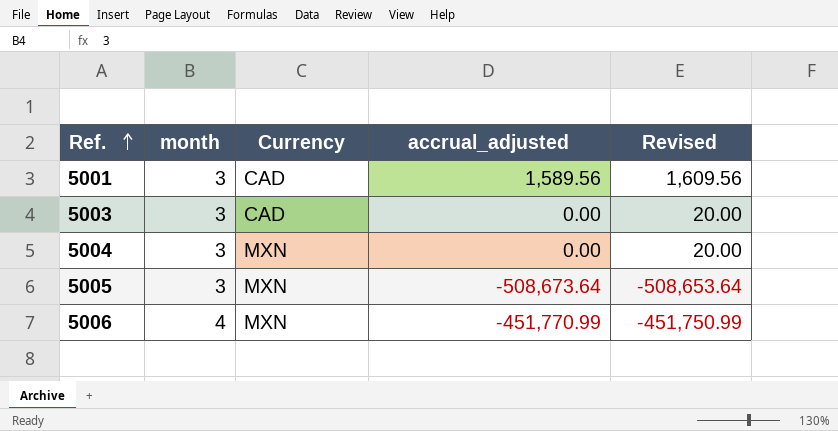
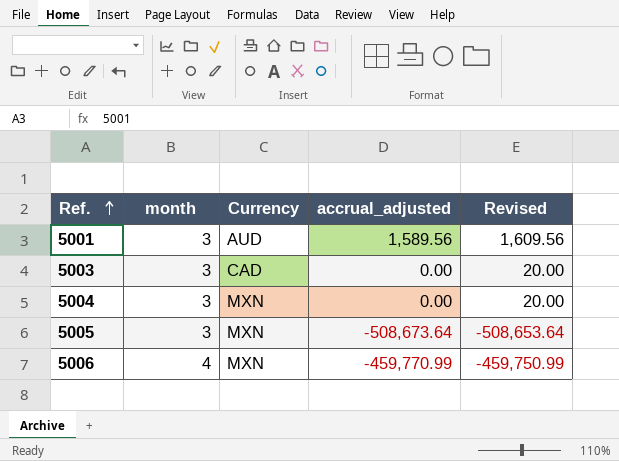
5001 | Currency: CAD -> AUD
5006 | accrual_adjusted: -451,770.99 -> -459,770.99
5006 | Revised: -451,750.99 -> -459,750.99

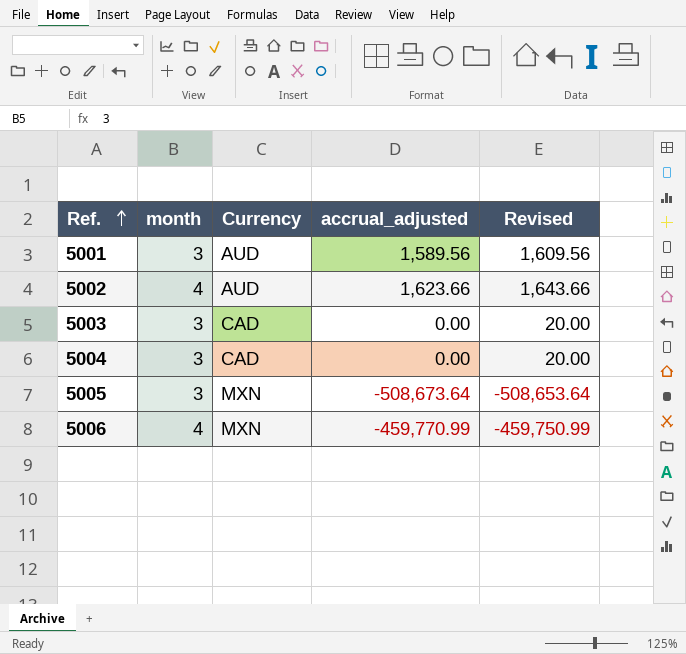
row 5002: none -> 4 | AUD | 1,623.66 | 1,643.66
5004 | Currency: MXN -> CAD

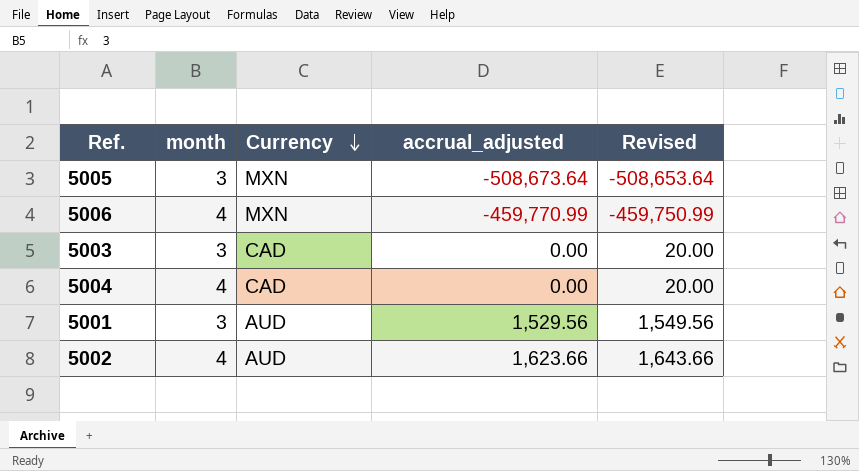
row order: Ref. ascending -> Currency descending
5004 | month: 3 -> 4
5001 | accrual_adjusted: 1,589.56 -> 1,529.56
5001 | Revised: 1,609.56 -> 1,549.56

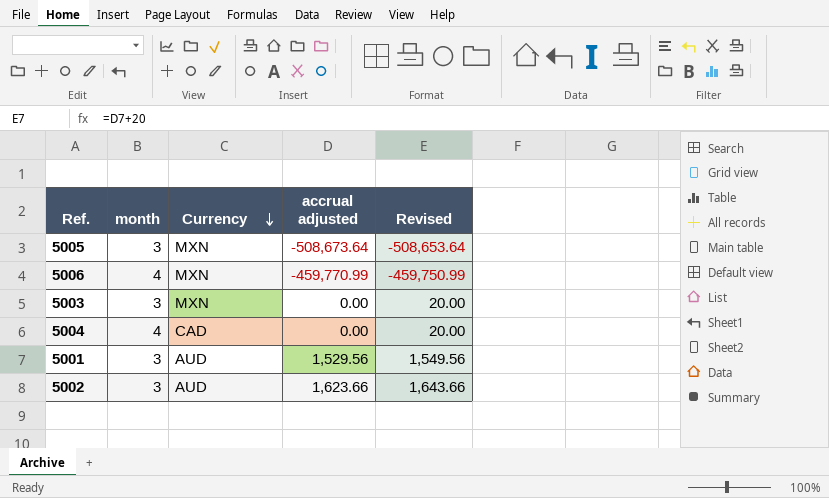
column name: accrual_adjusted -> accrual adjusted
5003 | Currency: CAD -> MXN
5002 | month: 4 -> 3

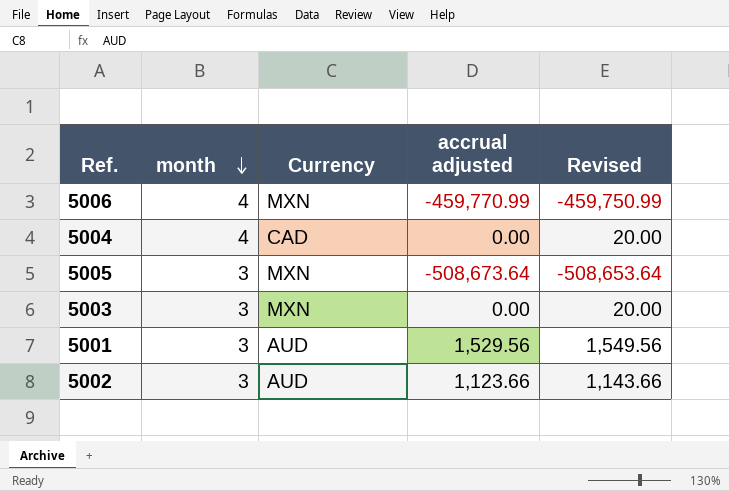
row order: Currency descending -> month descending
5002 | accrual adjusted: 1,623.66 -> 1,123.66
5002 | Revised: 1,643.66 -> 1,143.66

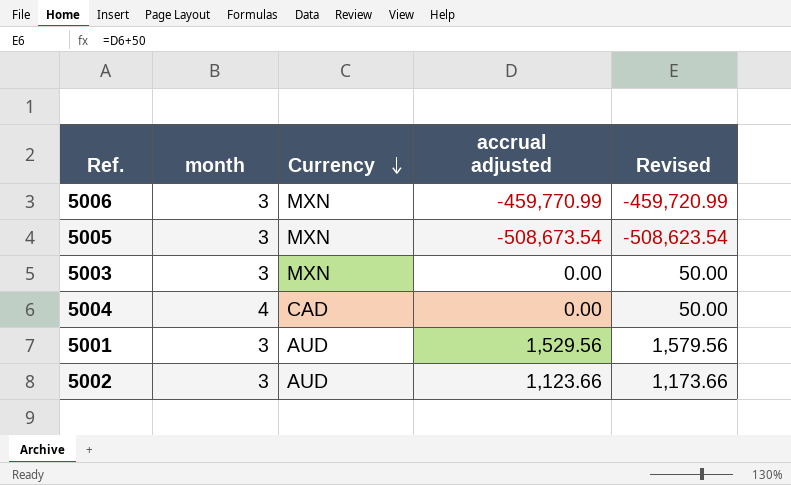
row order: month descending -> Currency descending
column Revised | formula: [accrual adjusted] + 20 -> [accrual adjusted] + 50
5006 | month: 4 -> 3
5005 | accrual adjusted: -508,673.64 -> -508,673.54

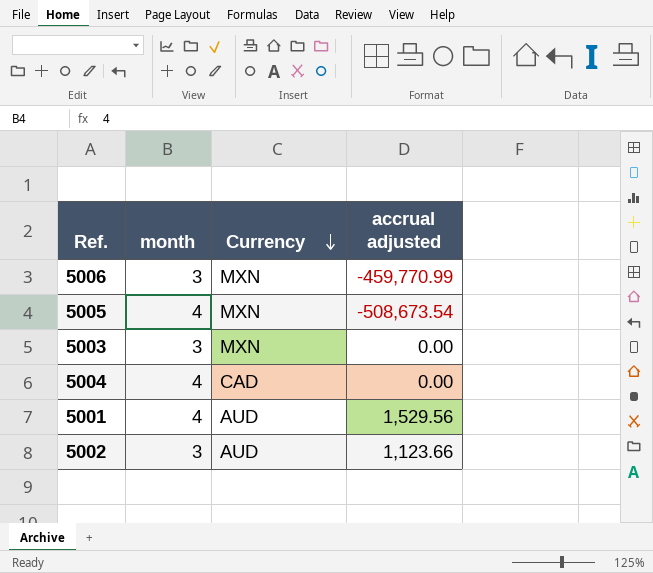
column Revised | formula: [accrual adjusted] + 50 -> none
5005 | month: 3 -> 4
5001 | month: 3 -> 4

